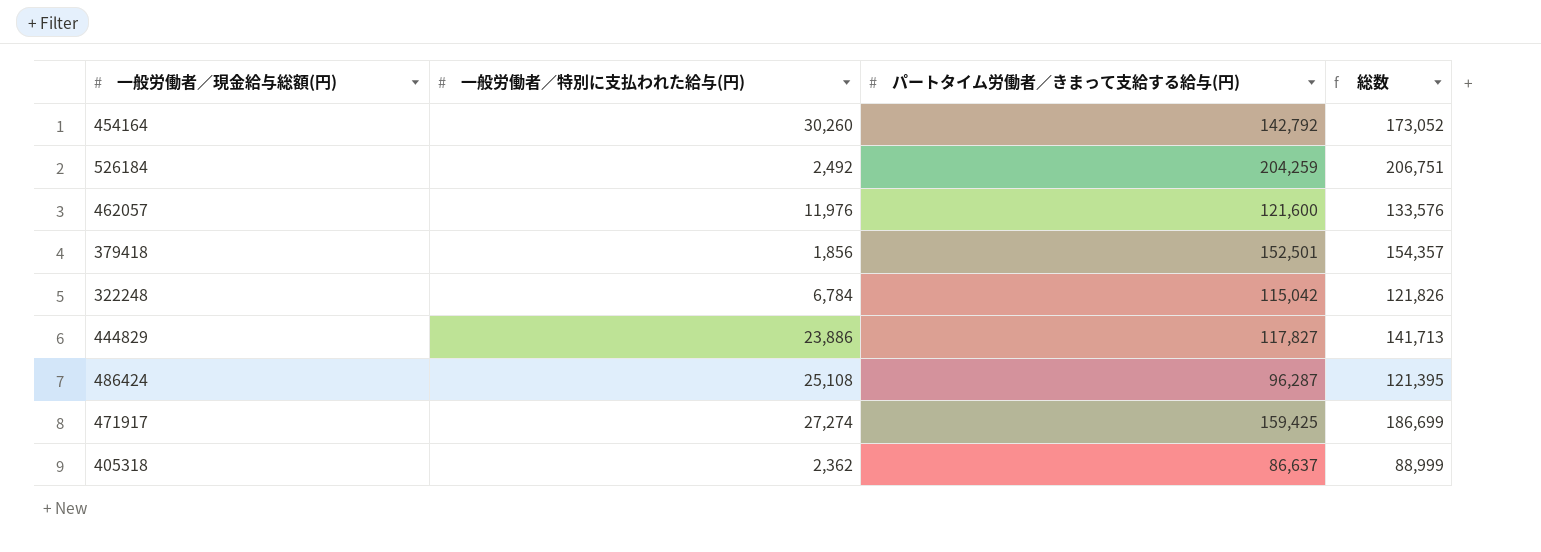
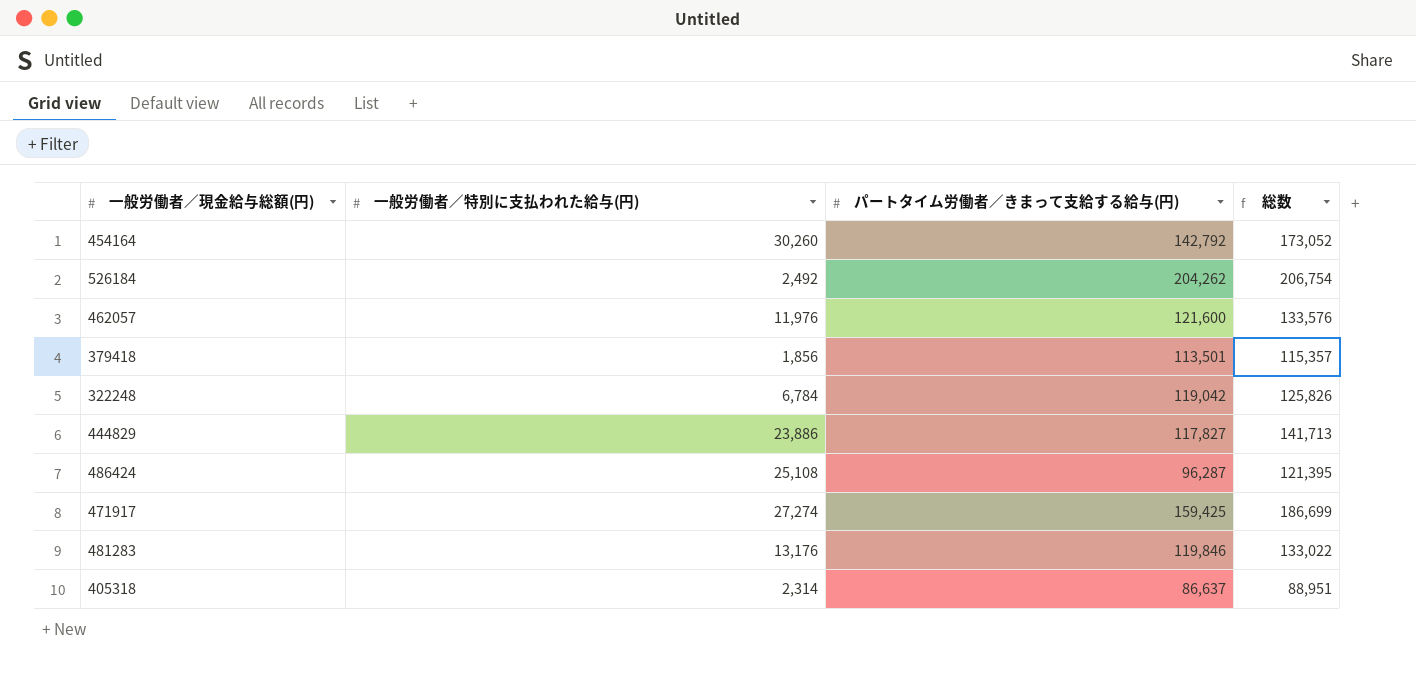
526184 | パートタイム労働者／きまって支給する給与(円): 204,259 -> 204,262
526184 | 総数: 206,751 -> 206,754
379418 | パートタイム労働者／きまって支給する給与(円): 152,501 -> 113,501
379418 | 総数: 154,357 -> 115,357
322248 | パートタイム労働者／きまって支給する給与(円): 115,042 -> 119,042
322248 | 総数: 121,826 -> 125,826
row 481283: none -> 13,176 | 119,846 | 133,022
405318 | 一般労働者／特別に支払われた給与(円): 2,362 -> 2,314
405318 | 総数: 88,999 -> 88,951

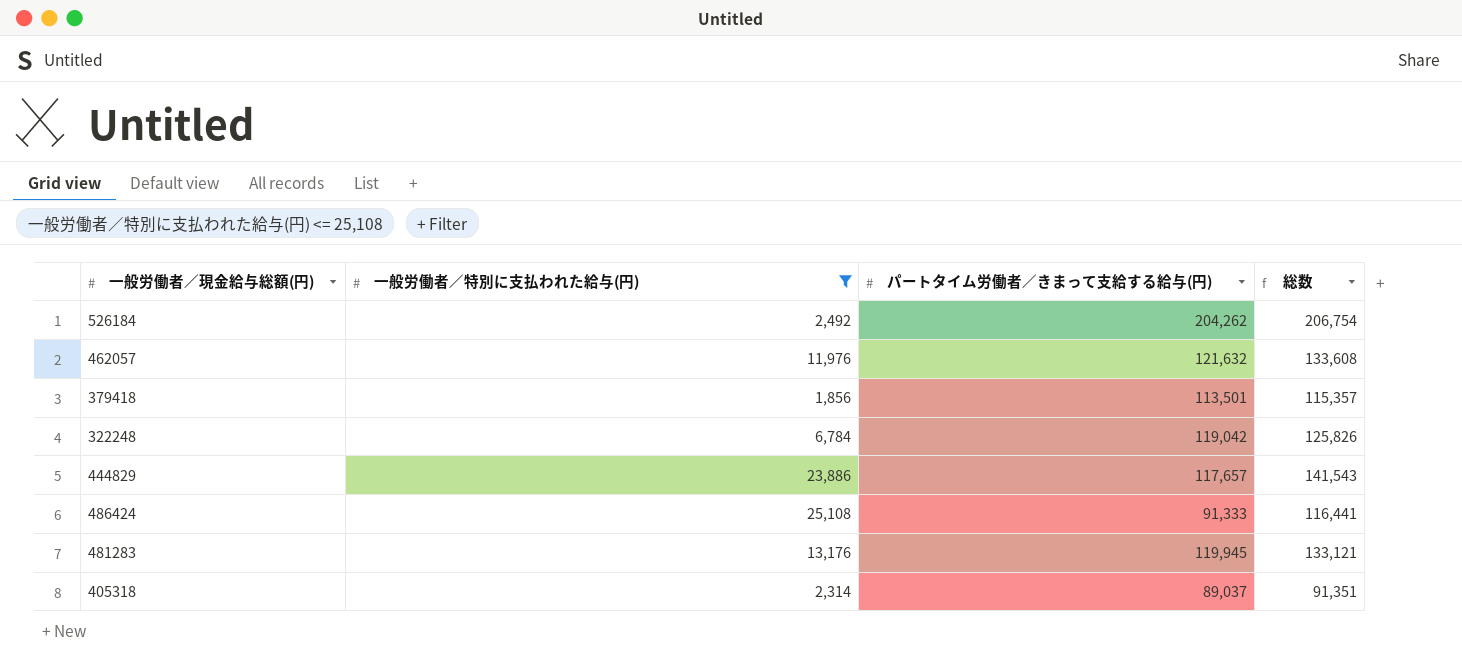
filter: none -> 一般労働者／特別に支払われた給与(円) <= 25,108
462057 | パートタイム労働者／きまって支給する給与(円): 121,600 -> 121,632
462057 | 総数: 133,576 -> 133,608
444829 | パートタイム労働者／きまって支給する給与(円): 117,827 -> 117,657
444829 | 総数: 141,713 -> 141,543
486424 | パートタイム労働者／きまって支給する給与(円): 96,287 -> 91,333
486424 | 総数: 121,395 -> 116,441
481283 | パートタイム労働者／きまって支給する給与(円): 119,846 -> 119,945
481283 | 総数: 133,022 -> 133,121
405318 | パートタイム労働者／きまって支給する給与(円): 86,637 -> 89,037
405318 | 総数: 88,951 -> 91,351

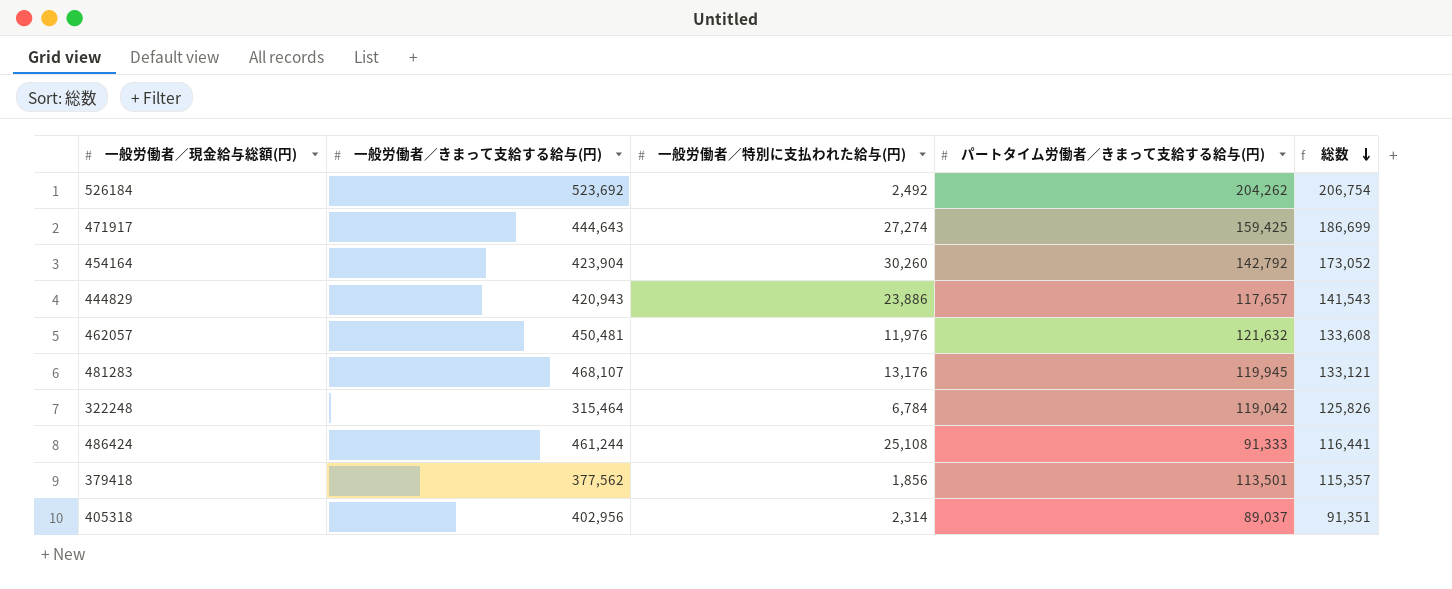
filter: 一般労働者／特別に支払われた給与(円) <= 25,108 -> none
row order: none -> 総数 descending
column 一般労働者／きまって支給する給与(円) | position: none -> 2

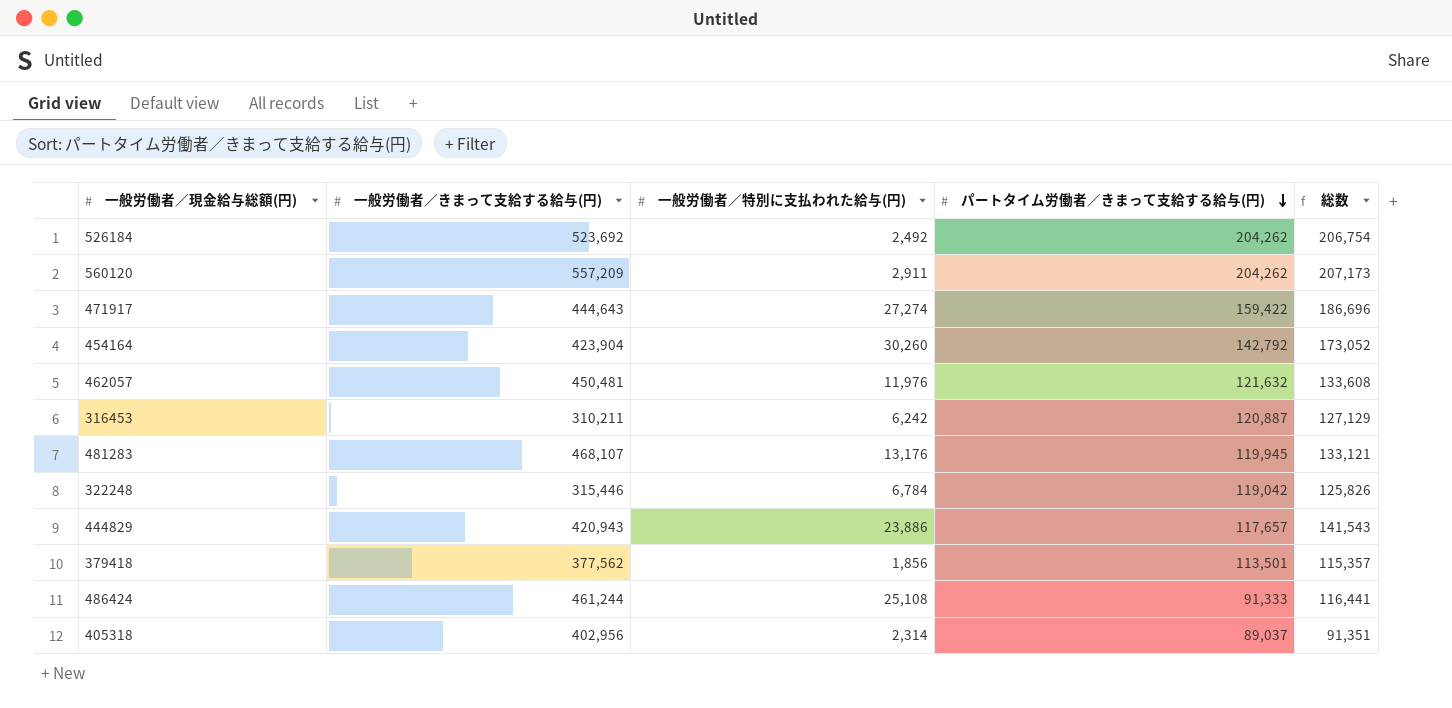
row order: 総数 descending -> パートタイム労働者／きまって支給する給与(円) descending
row 560120: none -> 557,209 | 2,911 | 204,262 | 207,173
471917 | パートタイム労働者／きまって支給する給与(円): 159,425 -> 159,422
471917 | 総数: 186,699 -> 186,696
row 316453: none -> 310,211 | 6,242 | 120,887 | 127,129
322248 | 一般労働者／きまって支給する給与(円): 315,464 -> 315,446

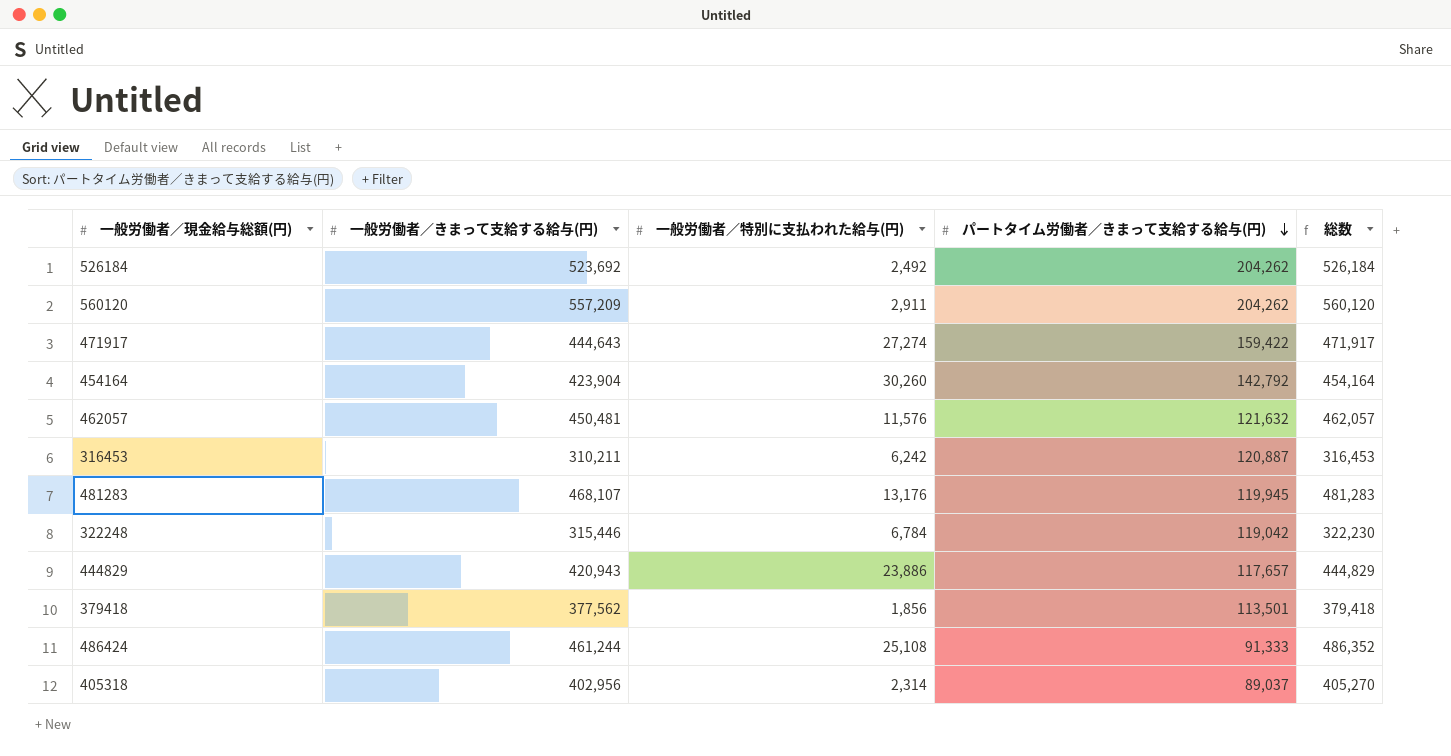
column 総数 | formula: [一般労働者／特別に支払われた給与(円)] + [パートタイム労働者／きまって支給する給与(円)] -> [一般労働者／きまって支給する給与(円)] + [一般労働者／特別に支払われた給与(円)]
462057 | 一般労働者／特別に支払われた給与(円): 11,976 -> 11,576

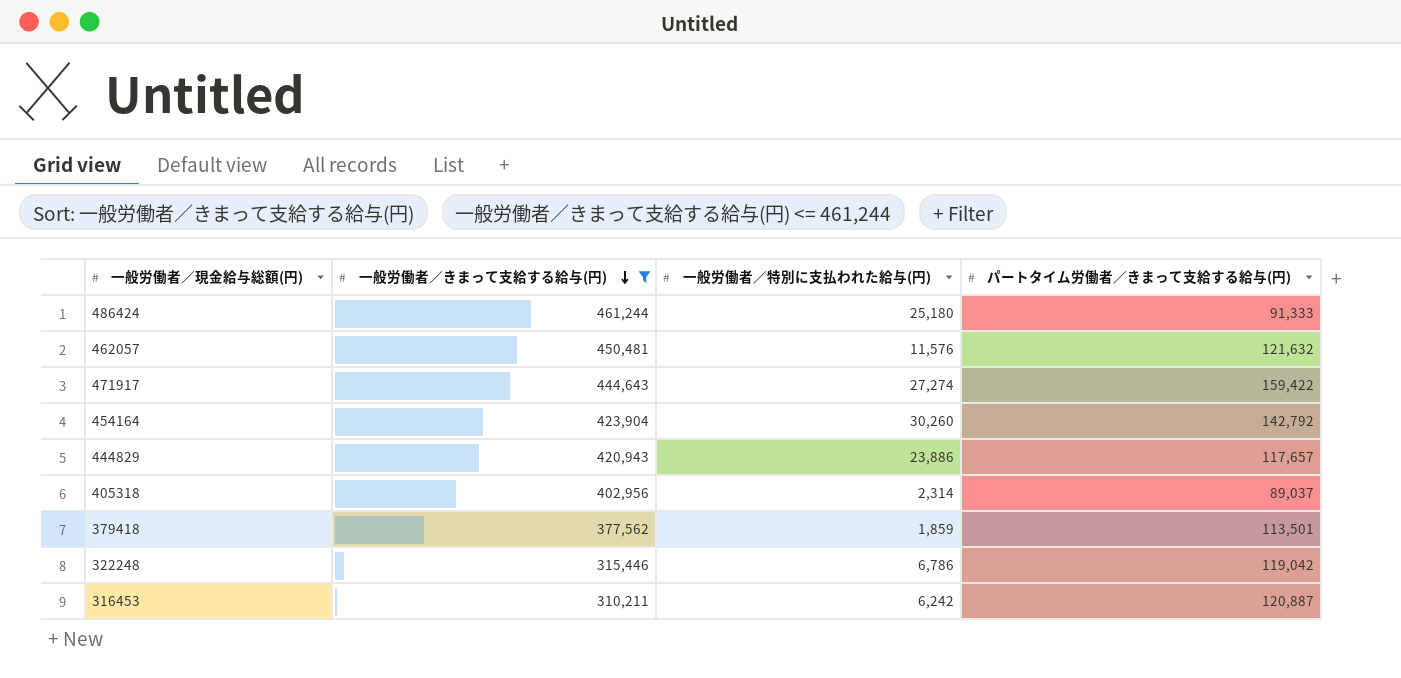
filter: none -> 一般労働者／きまって支給する給与(円) <= 461,244
row order: パートタイム労働者／きまって支給する給与(円) descending -> 一般労働者／きまって支給する給与(円) descending
column 総数 | formula: [一般労働者／きまって支給する給与(円)] + [一般労働者／特別に支払われた給与(円)] -> none
486424 | 一般労働者／特別に支払われた給与(円): 25,108 -> 25,180
379418 | 一般労働者／特別に支払われた給与(円): 1,856 -> 1,859
322248 | 一般労働者／特別に支払われた給与(円): 6,784 -> 6,786

